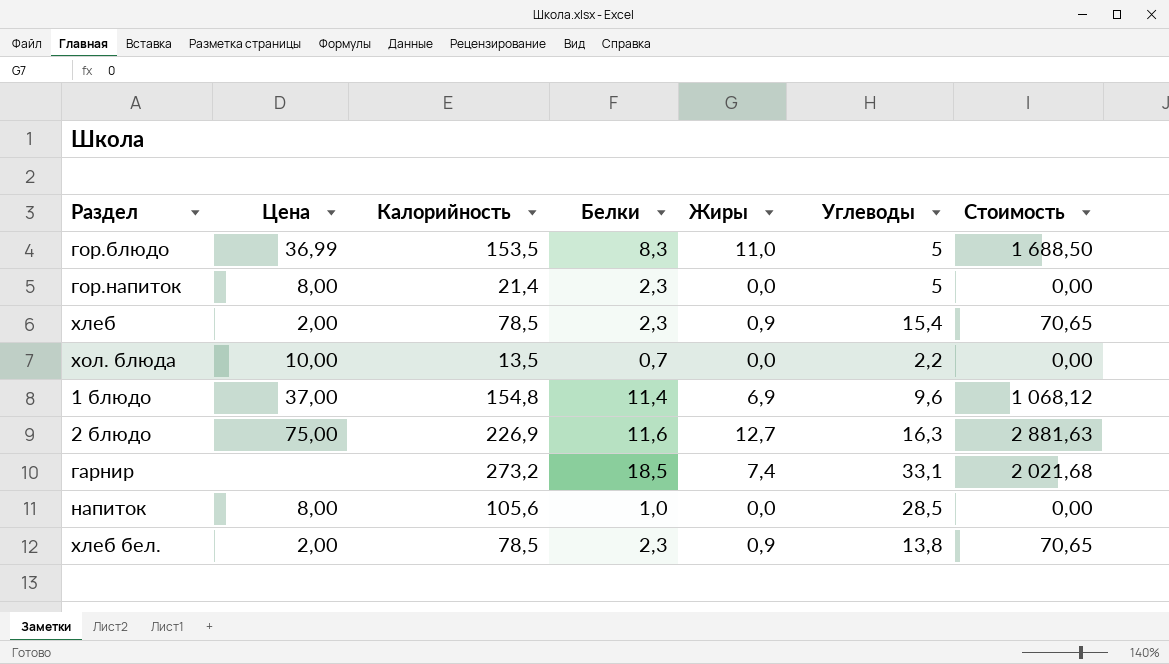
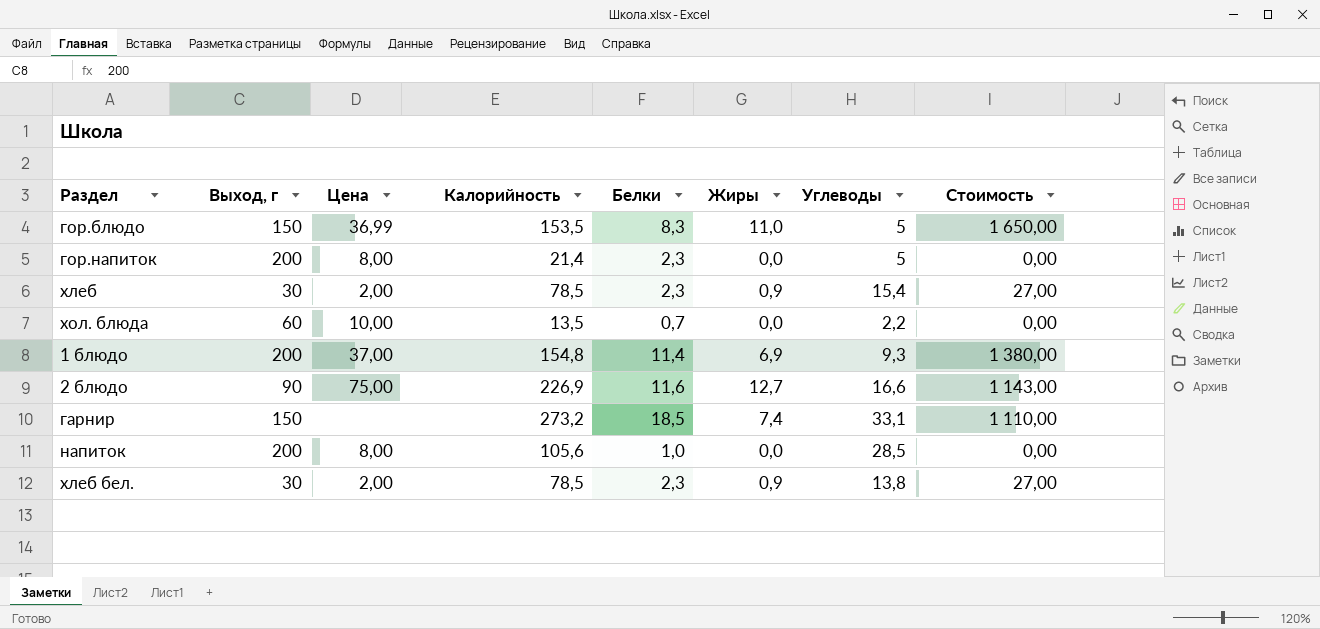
column Выход, г | position: none -> 2
column Стоимость | formula: [Калорийность] * [Жиры] -> [Выход, г] * [Жиры]
1 блюдо | Углеводы: 9,6 -> 9,3
2 блюдо | Углеводы: 16,3 -> 16,6

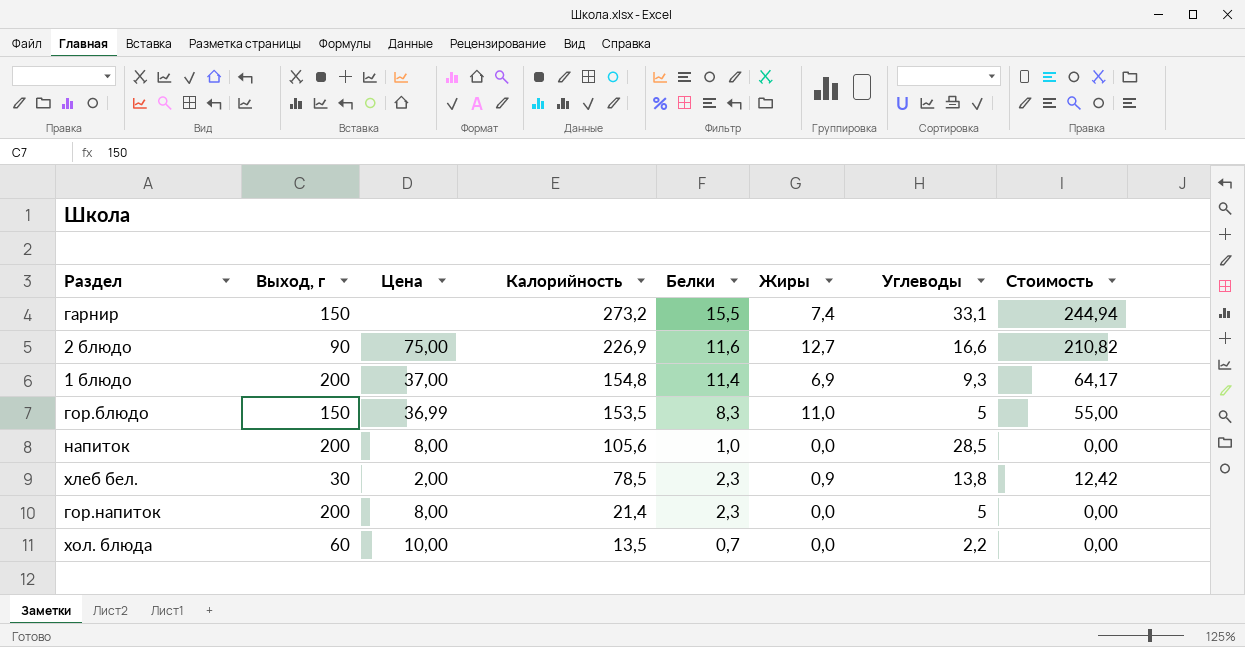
row order: none -> Калорийность descending
column Стоимость | formula: [Выход, г] * [Жиры] -> [Жиры] * [Углеводы]
row хлеб: 30 | 2,00 | 78,5 | 2,3 | 0,9 | 15,4 | 27,00 -> none
гарнир | Белки: 18,5 -> 15,5

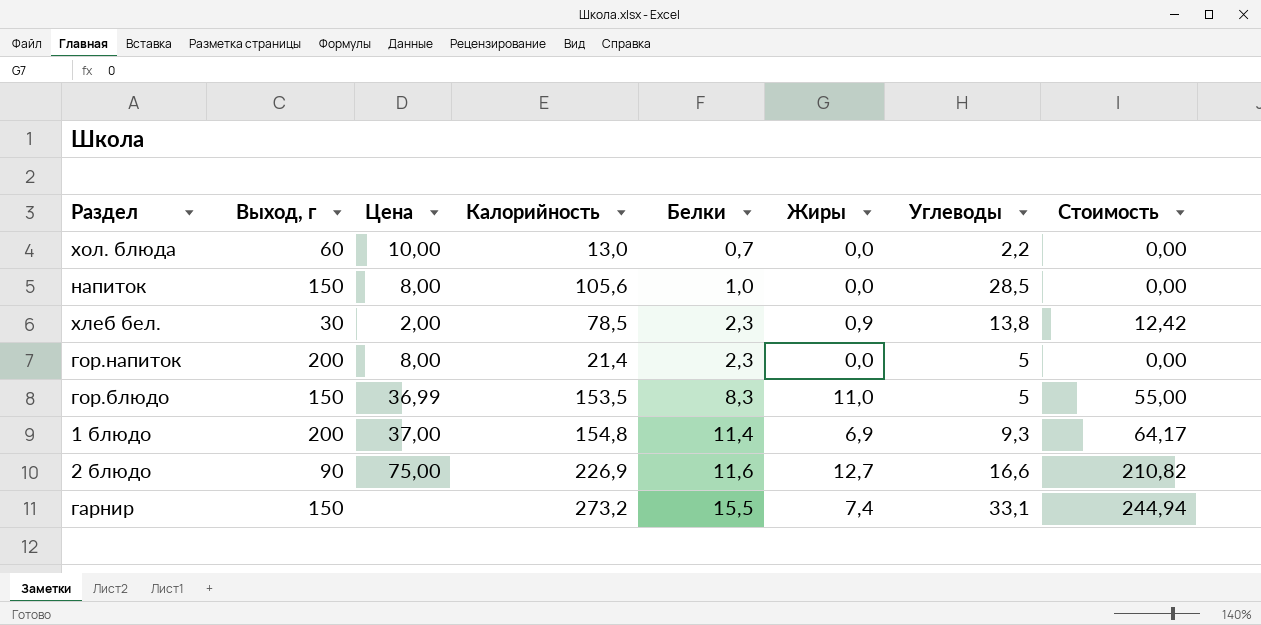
row order: Калорийность descending -> Белки ascending
хол. блюда | Калорийность: 13,5 -> 13,0
напиток | Выход, г: 200 -> 150

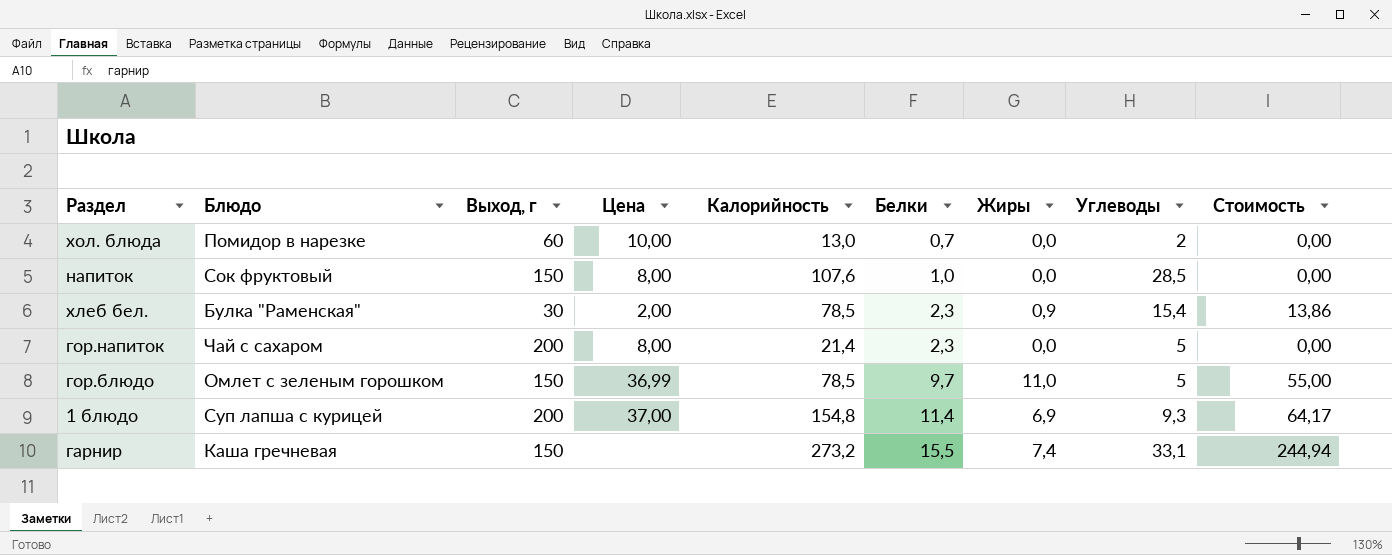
column Блюдо | position: none -> 2
row 2 блюдо: 90 | 75,00 | 226,9 | 11,6 | 12,7 | 16,6 | 210,82 -> none
хол. блюда | Углеводы: 2,2 -> 2
напиток | Калорийность: 105,6 -> 107,6
хлеб бел. | Углеводы: 13,8 -> 15,4
хлеб бел. | Стоимость: 12,42 -> 13,86
гор.блюдо | Калорийность: 153,5 -> 78,5
гор.блюдо | Белки: 8,3 -> 9,7

